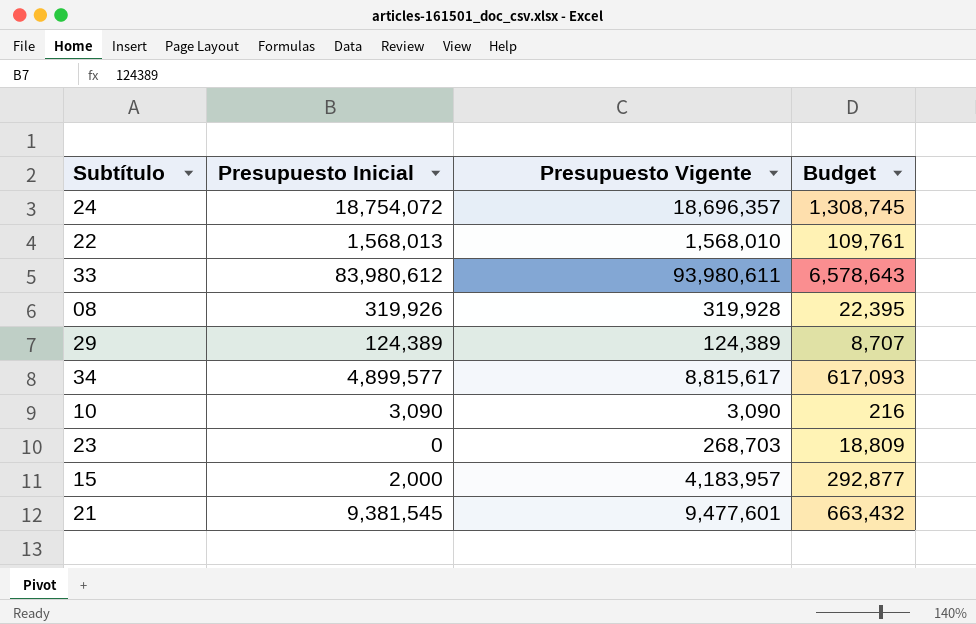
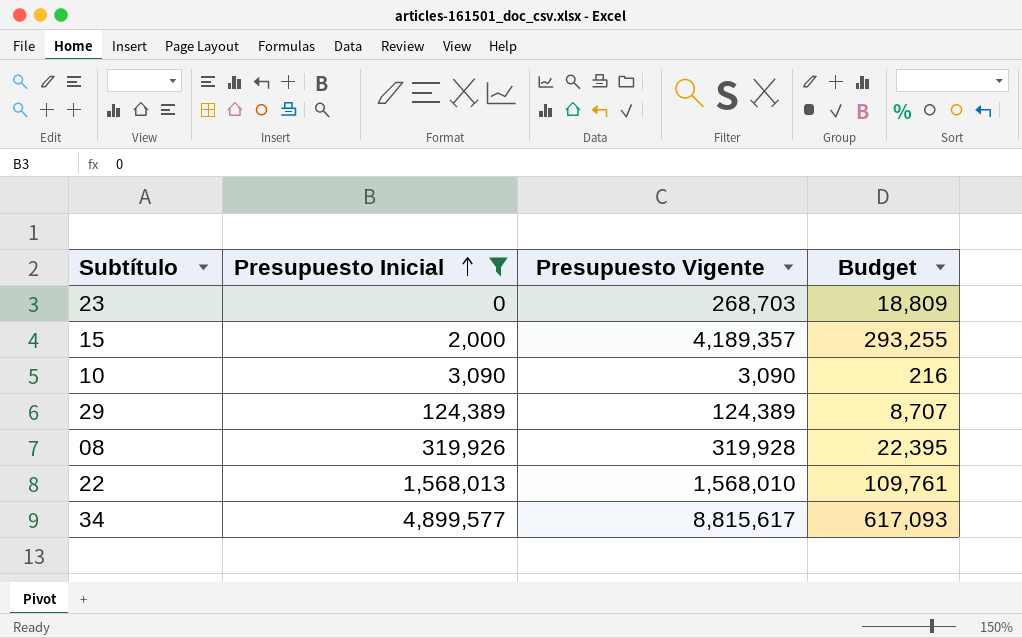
filter: none -> Presupuesto Inicial <= 4,899,577
row order: none -> Presupuesto Inicial ascending
15 | Presupuesto Vigente: 4,183,957 -> 4,189,357
15 | Budget: 292,877 -> 293,255

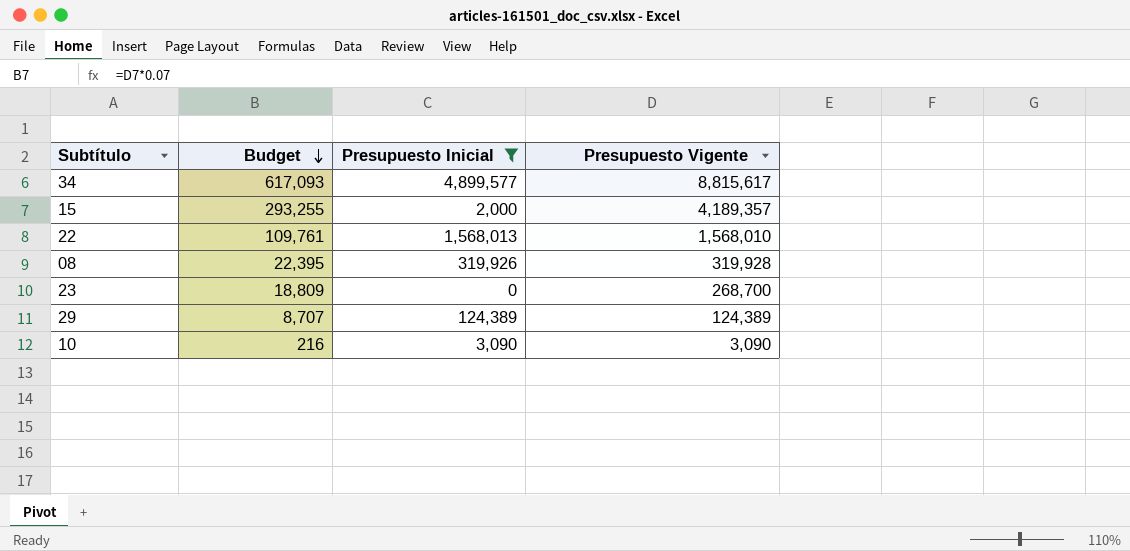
row order: Presupuesto Inicial ascending -> Budget descending
column Budget | position: 4 -> 2
23 | Presupuesto Vigente: 268,703 -> 268,700

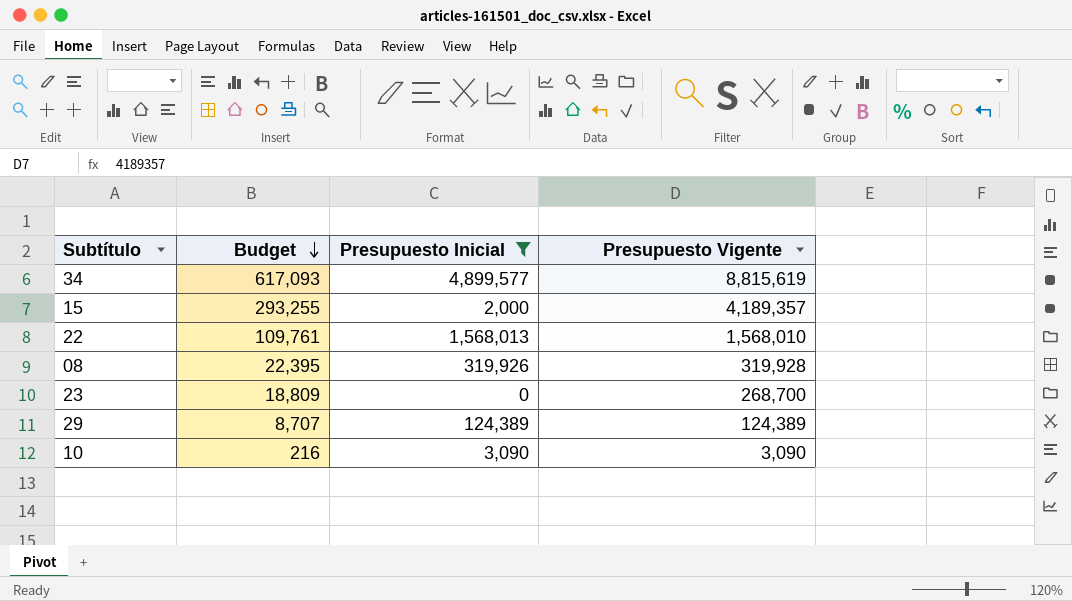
34 | Presupuesto Vigente: 8,815,617 -> 8,815,619

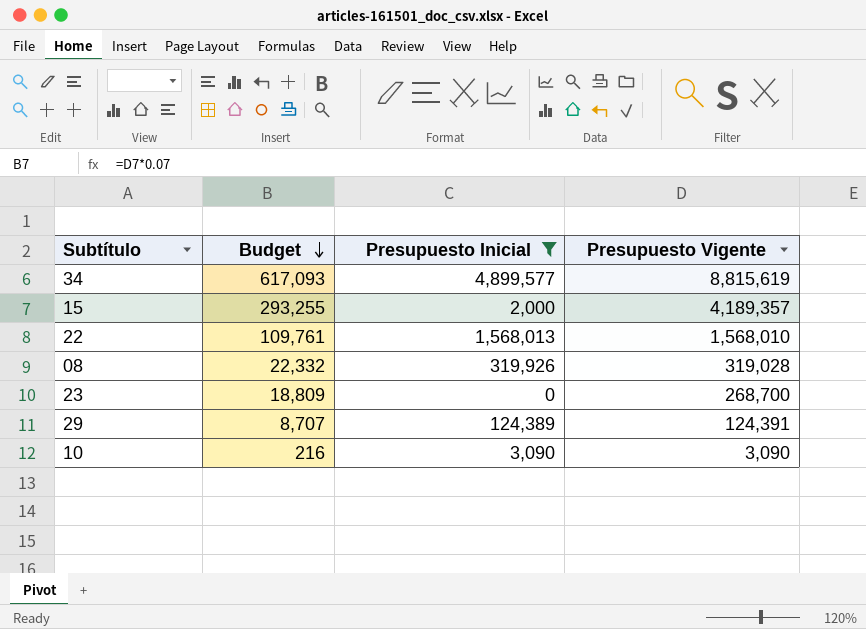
08 | Budget: 22,395 -> 22,332
08 | Presupuesto Vigente: 319,928 -> 319,028
29 | Presupuesto Vigente: 124,389 -> 124,391

